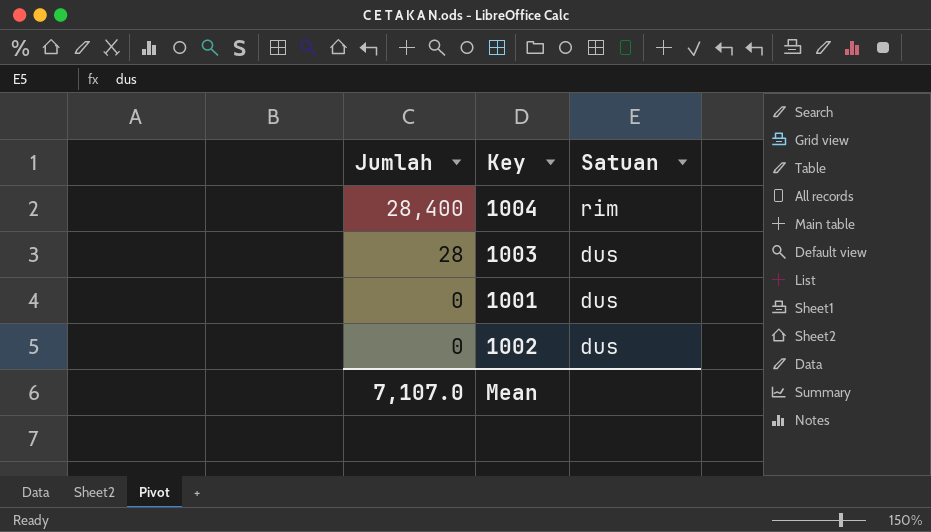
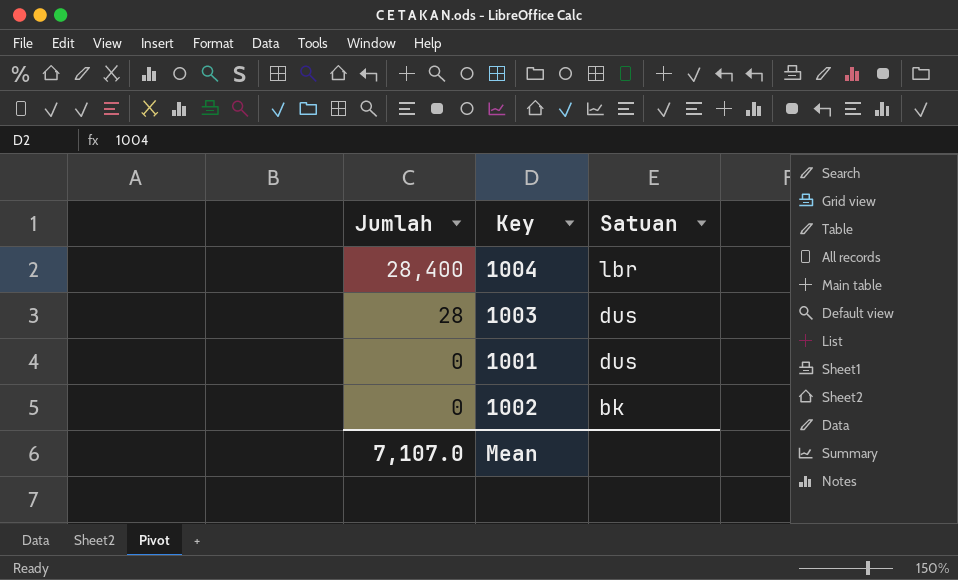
1004 | Satuan: rim -> lbr
1002 | Satuan: dus -> bk

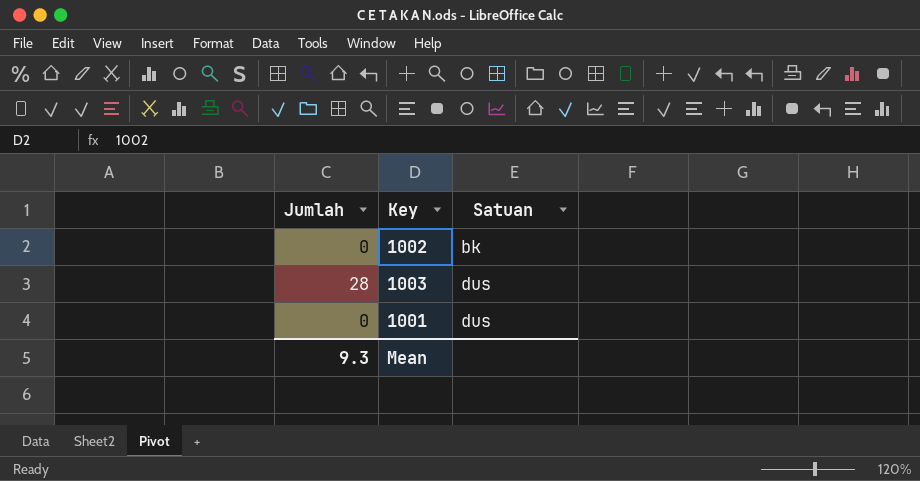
row order: Jumlah descending -> Satuan ascending
row 1004: 28,400 | lbr -> none
Mean | Jumlah: 7,107.0 -> 9.3

